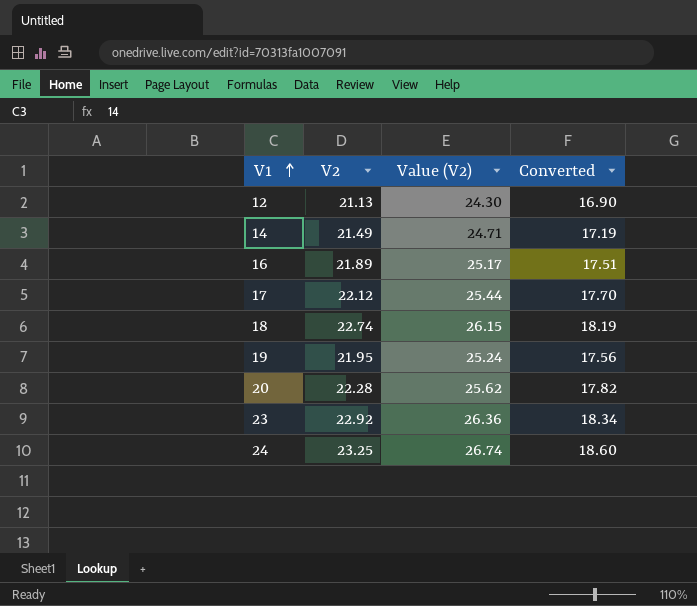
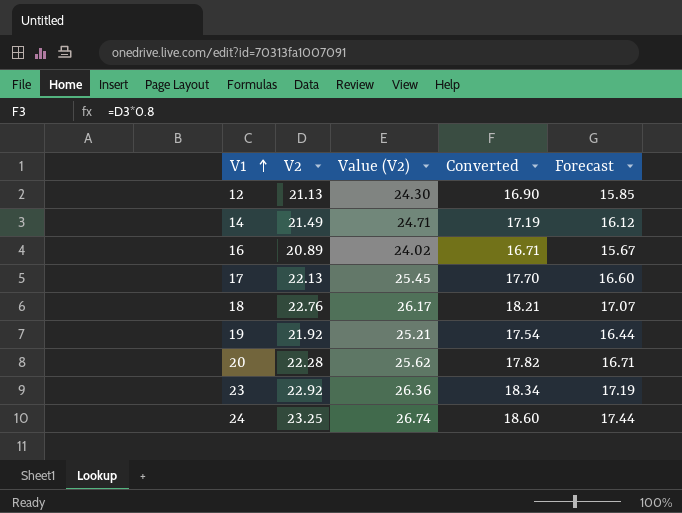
column Forecast | formula: none -> [V2] * 0.75
16 | V2: 21.89 -> 20.89
16 | Value (V2): 25.17 -> 24.02
16 | Converted: 17.51 -> 16.71
17 | V2: 22.12 -> 22.13
17 | Value (V2): 25.44 -> 25.45
18 | V2: 22.74 -> 22.76
18 | Value (V2): 26.15 -> 26.17
18 | Converted: 18.19 -> 18.21
19 | V2: 21.95 -> 21.92
19 | Value (V2): 25.24 -> 25.21
19 | Converted: 17.56 -> 17.54

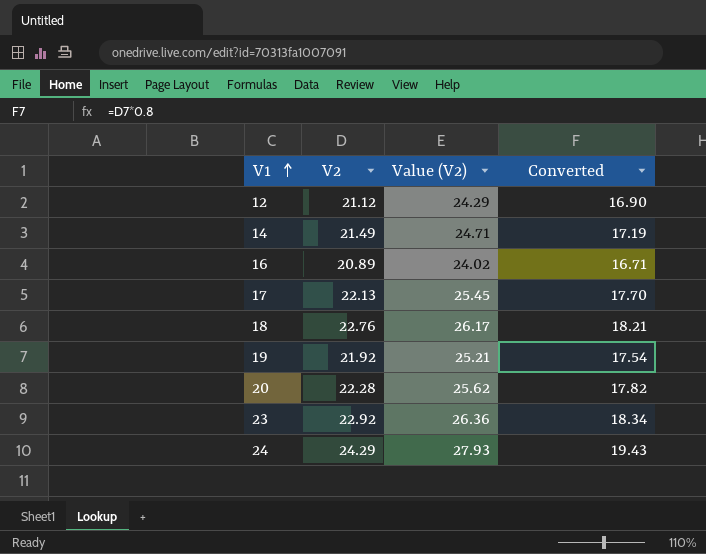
column Forecast | formula: [V2] * 0.75 -> none
12 | V2: 21.13 -> 21.12
12 | Value (V2): 24.30 -> 24.29
24 | V2: 23.25 -> 24.29
24 | Value (V2): 26.74 -> 27.93
24 | Converted: 18.60 -> 19.43

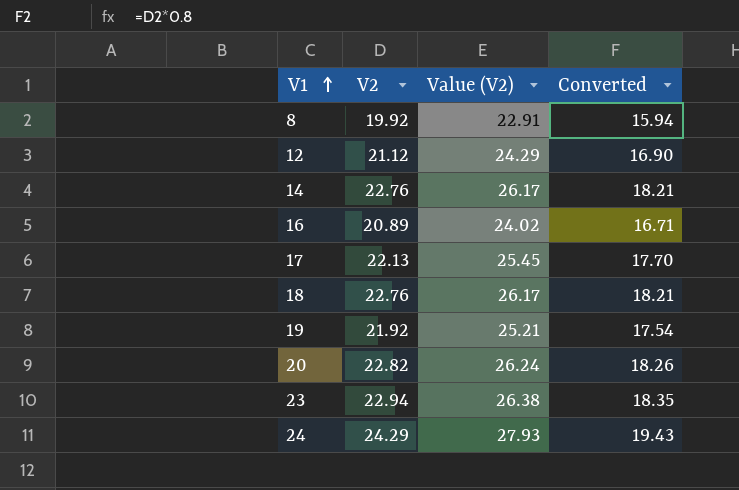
row 8: none -> 19.92 | 22.91 | 15.94
14 | V2: 21.49 -> 22.76
14 | Value (V2): 24.71 -> 26.17
14 | Converted: 17.19 -> 18.21
20 | V2: 22.28 -> 22.82
20 | Value (V2): 25.62 -> 26.24
20 | Converted: 17.82 -> 18.26
23 | V2: 22.92 -> 22.94
23 | Value (V2): 26.36 -> 26.38
23 | Converted: 18.34 -> 18.35

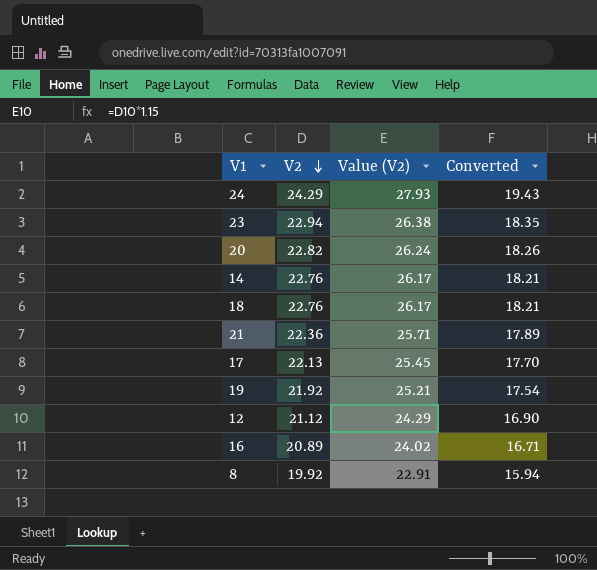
row order: V1 ascending -> V2 descending
row 21: none -> 22.36 | 25.71 | 17.89

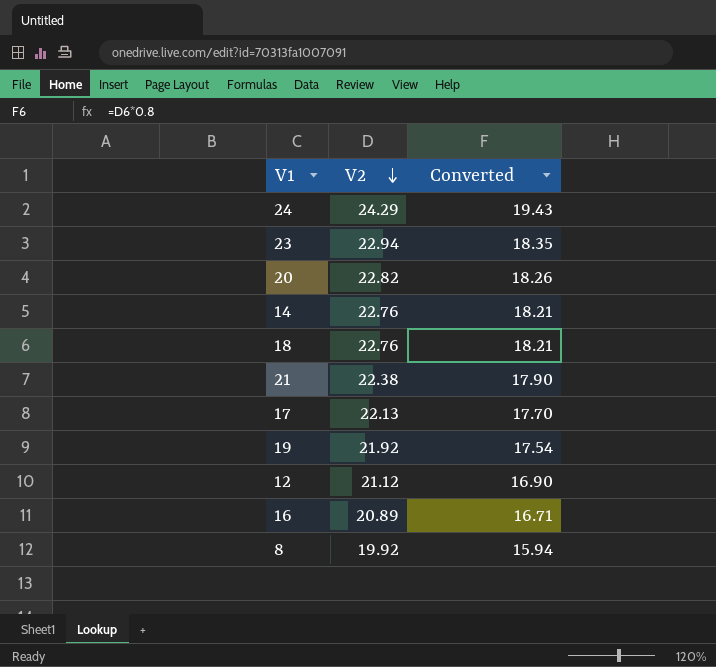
column Value (V2) | formula: [V2] * 1.15 -> none
21 | V2: 22.36 -> 22.38
21 | Converted: 17.89 -> 17.90

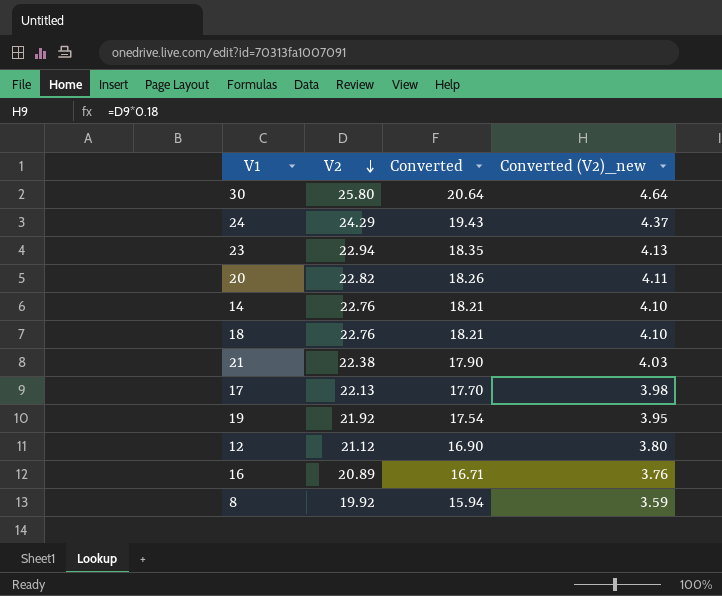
column Converted (V2)_new | formula: none -> [V2] * 0.18
row 30: none -> 25.80 | 20.64 | 4.64

